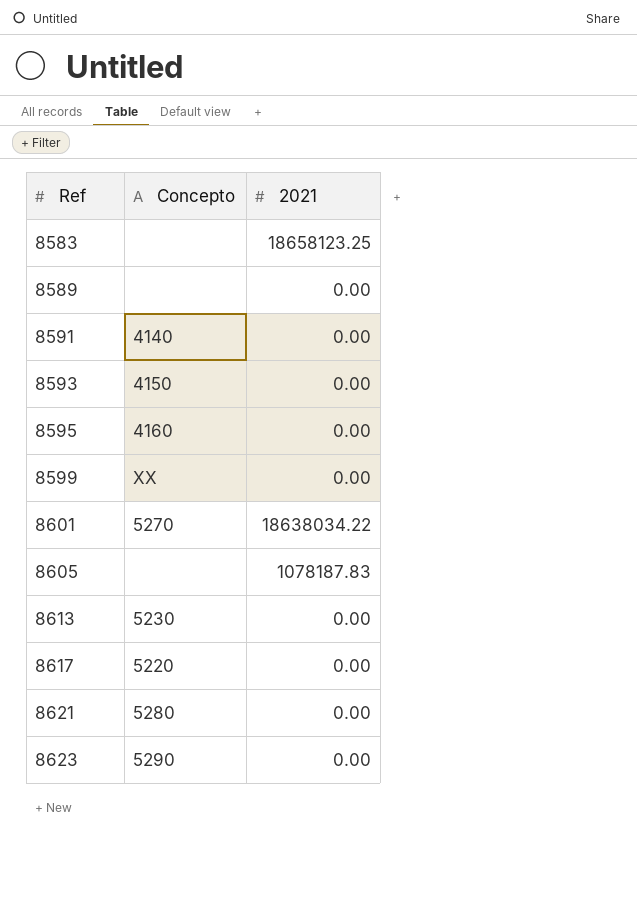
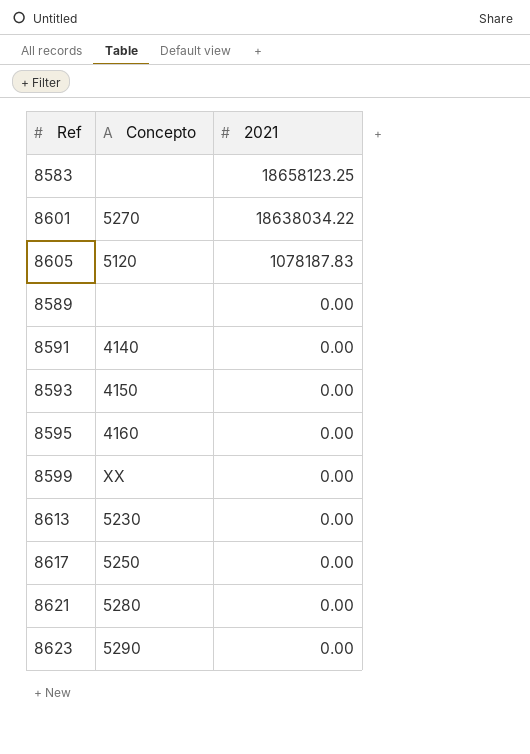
row order: Ref ascending -> 2021 descending
8605 | Concepto: none -> 5120
8617 | Concepto: 5220 -> 5250

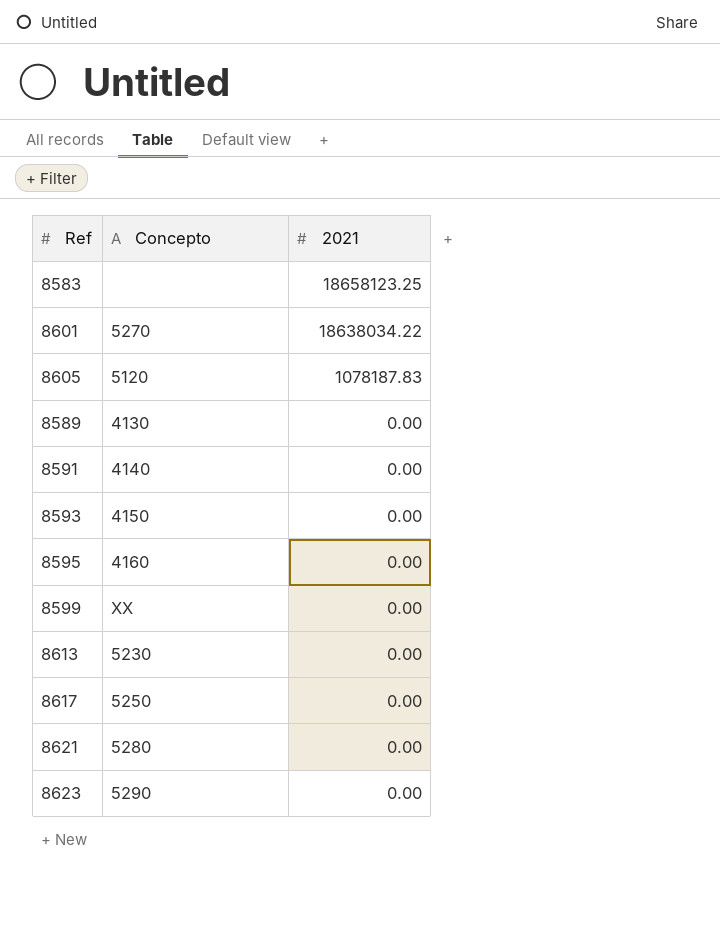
8589 | Concepto: none -> 4130

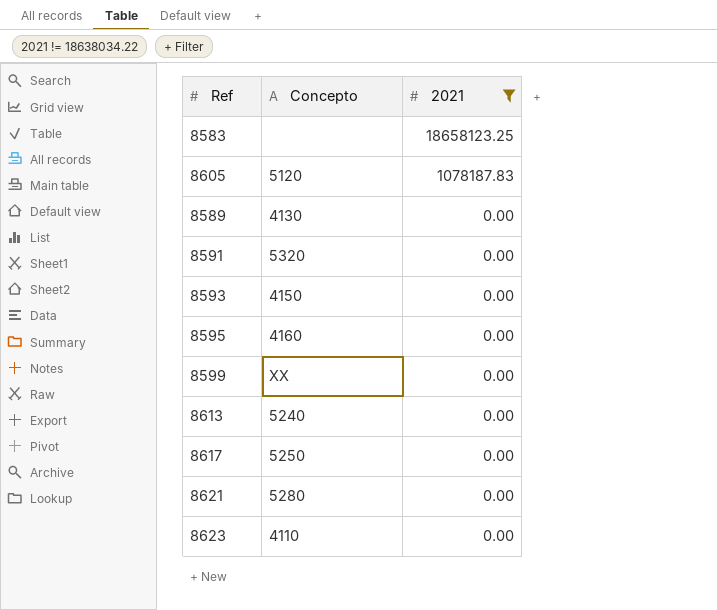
filter: none -> 2021 != 18638034.22
8591 | Concepto: 4140 -> 5320
8613 | Concepto: 5230 -> 5240
8623 | Concepto: 5290 -> 4110

